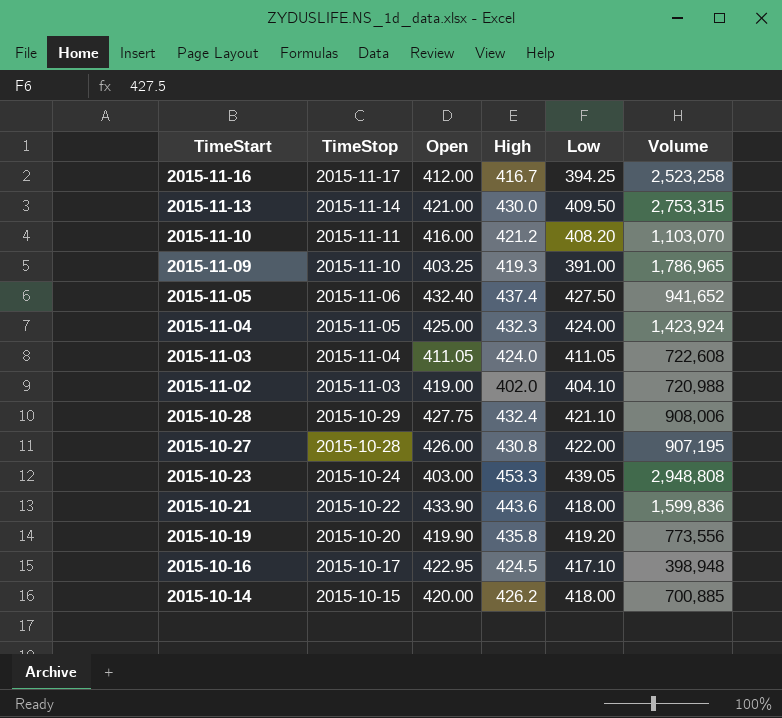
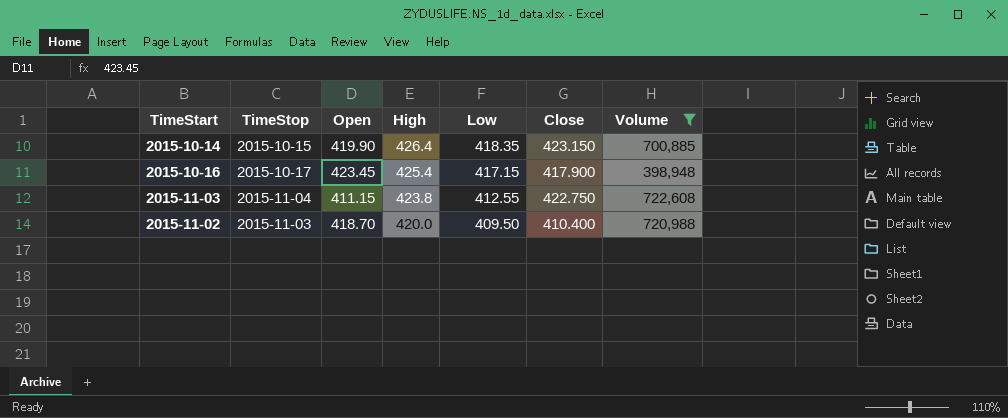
filter: none -> Volume <= 722,608
row order: TimeStart descending -> High descending
column Close | position: none -> 6
2015-10-14 | Open: 420.00 -> 419.90
2015-10-14 | High: 426.2 -> 426.4
2015-10-14 | Low: 418.00 -> 418.35
2015-10-16 | Open: 422.95 -> 423.45
2015-10-16 | High: 424.5 -> 425.4
2015-10-16 | Low: 417.10 -> 417.15
2015-11-03 | Open: 411.05 -> 411.15
2015-11-03 | High: 424.0 -> 423.8
2015-11-03 | Low: 411.05 -> 412.55
2015-11-02 | Open: 419.00 -> 418.70
2015-11-02 | High: 402.0 -> 420.0
2015-11-02 | Low: 404.10 -> 409.50

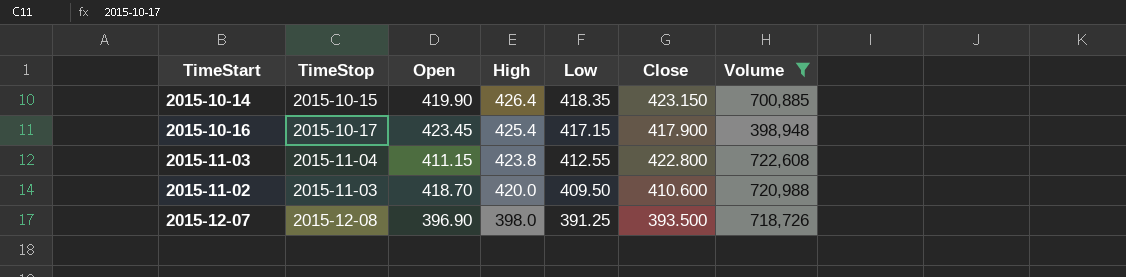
2015-11-03 | Close: 422.750 -> 422.800
2015-11-02 | Close: 410.400 -> 410.600
row 2015-12-07: none -> 2015-12-08 | 396.90 | 398.0 | 391.25 | 393.500 | 718,726

